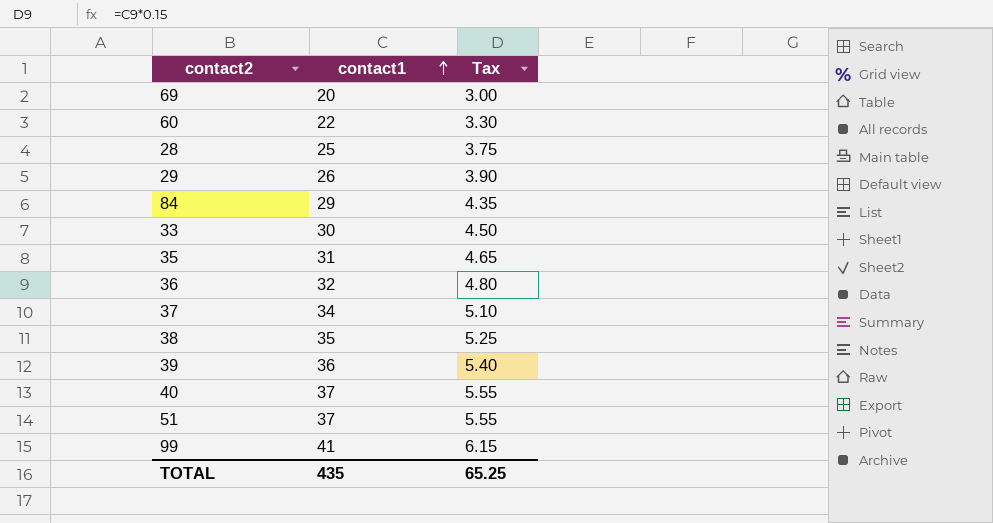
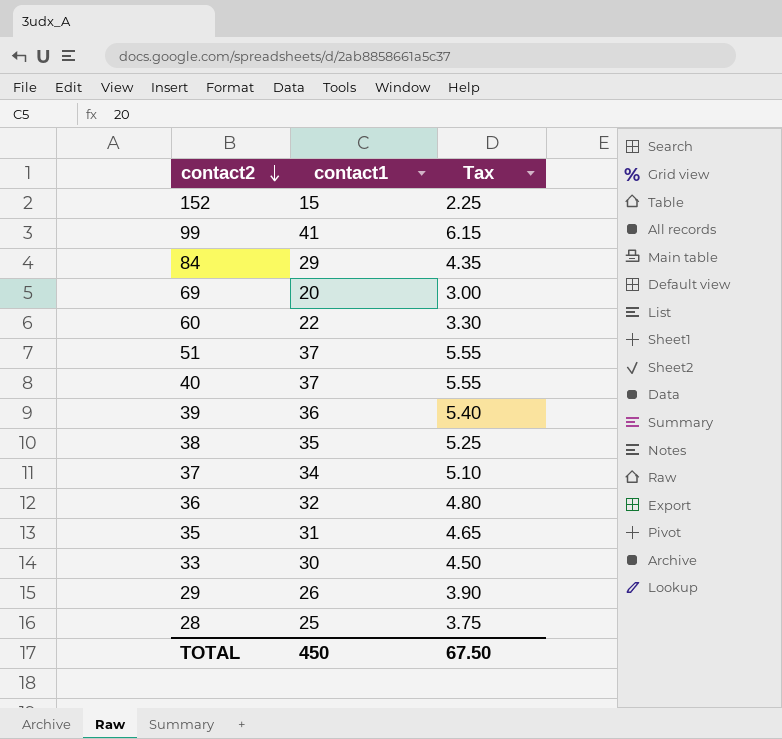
row order: contact1 ascending -> contact2 descending
row 152: none -> 15 | 2.25
TOTAL | contact1: 435 -> 450
TOTAL | Tax: 65.25 -> 67.50

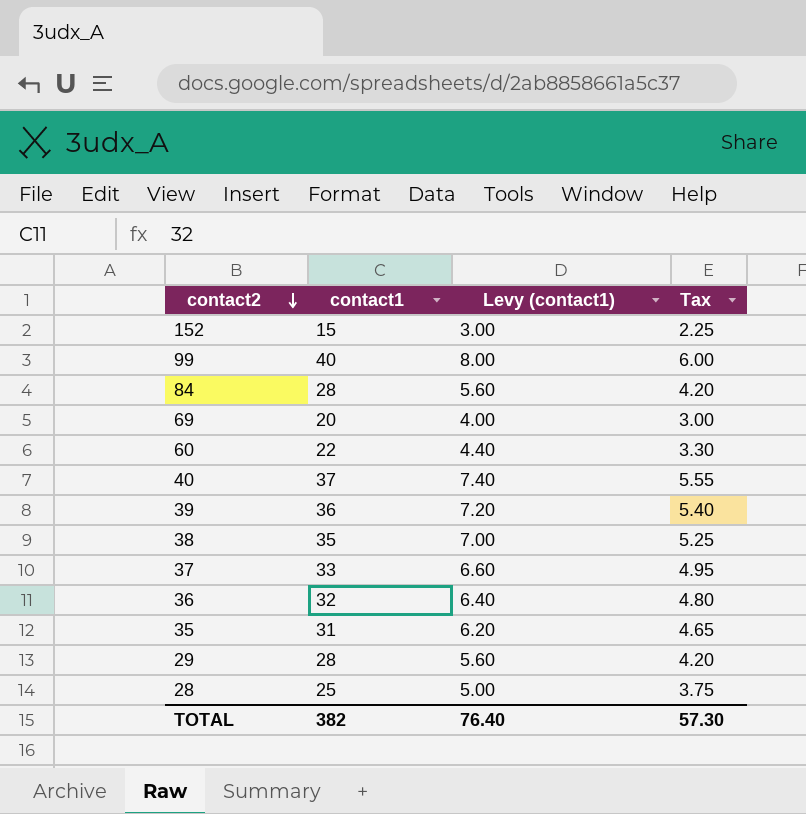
column Levy (contact1) | formula: none -> [contact1] * 0.2
row 51: 37 | 5.55 -> none
row 33: 30 | 4.50 -> none
99 | contact1: 41 -> 40
99 | Tax: 6.15 -> 6.00
84 | contact1: 29 -> 28
84 | Tax: 4.35 -> 4.20
37 | contact1: 34 -> 33
37 | Tax: 5.10 -> 4.95
29 | contact1: 26 -> 28
29 | Tax: 3.90 -> 4.20
TOTAL | contact1: 450 -> 382
TOTAL | Tax: 67.50 -> 57.30

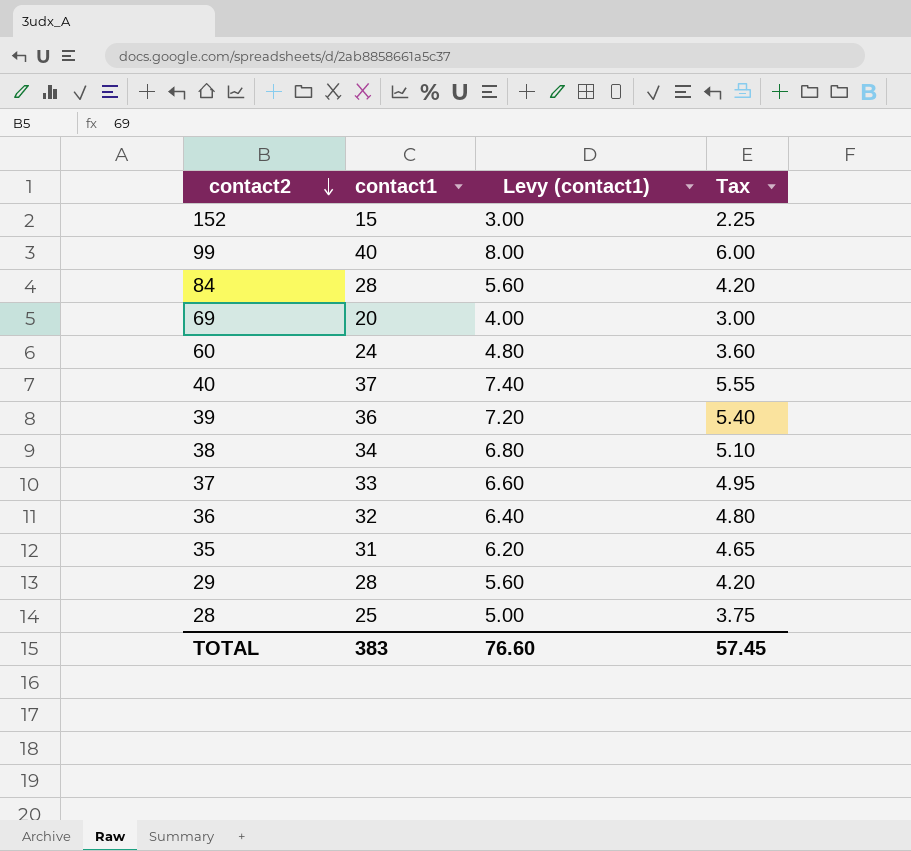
60 | contact1: 22 -> 24
60 | Levy (contact1): 4.40 -> 4.80
60 | Tax: 3.30 -> 3.60
38 | contact1: 35 -> 34
38 | Levy (contact1): 7.00 -> 6.80
38 | Tax: 5.25 -> 5.10
TOTAL | contact1: 382 -> 383
TOTAL | Levy (contact1): 76.40 -> 76.60
TOTAL | Tax: 57.30 -> 57.45

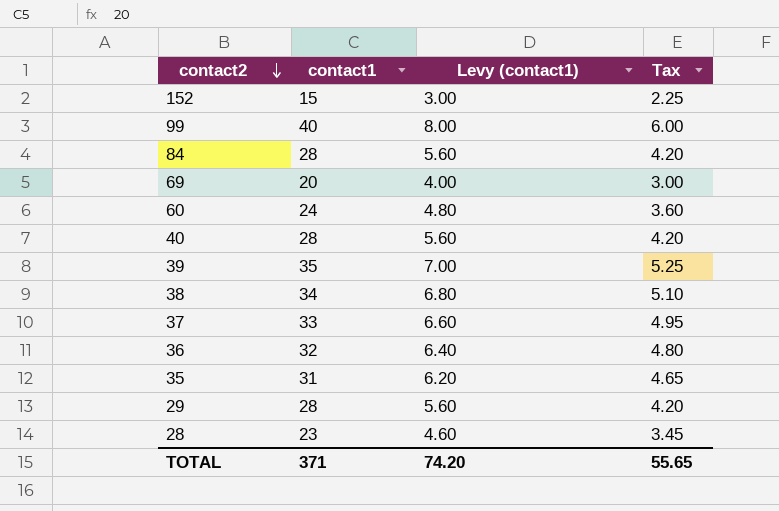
40 | contact1: 37 -> 28
40 | Levy (contact1): 7.40 -> 5.60
40 | Tax: 5.55 -> 4.20
39 | contact1: 36 -> 35
39 | Levy (contact1): 7.20 -> 7.00
39 | Tax: 5.40 -> 5.25
28 | contact1: 25 -> 23
28 | Levy (contact1): 5.00 -> 4.60
28 | Tax: 3.75 -> 3.45
TOTAL | contact1: 383 -> 371
TOTAL | Levy (contact1): 76.60 -> 74.20
TOTAL | Tax: 57.45 -> 55.65

